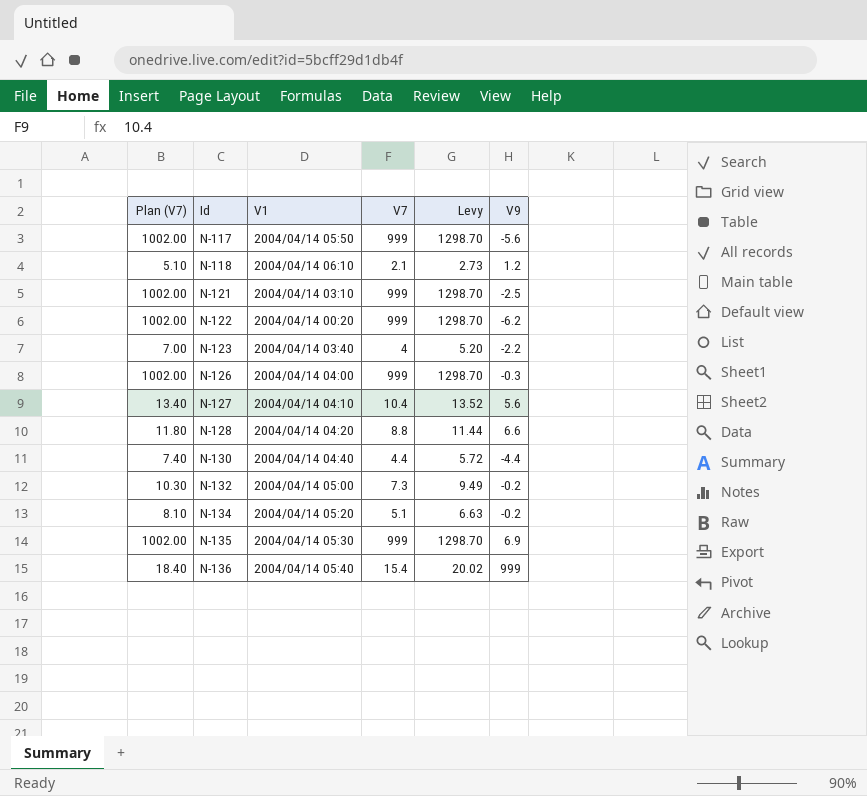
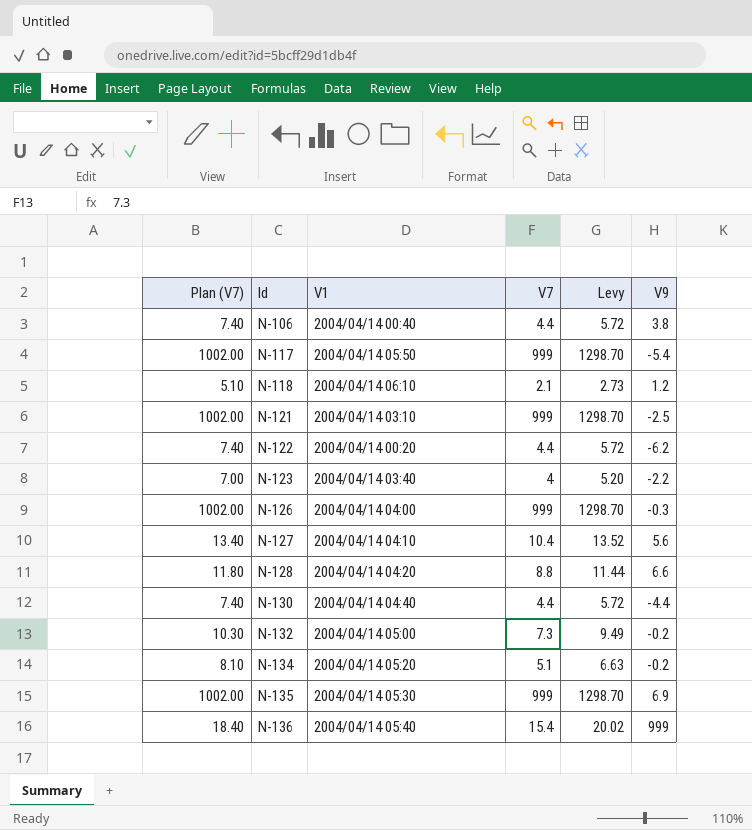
row N-106: none -> 7.40 | 2004/04/14 00:40 | 4.4 | 5.72 | 3.8
N-117 | V9: -5.6 -> -5.4
N-122 | Plan (V7): 1002.00 -> 7.40
N-122 | V7: 999 -> 4.4
N-122 | Levy: 1298.70 -> 5.72

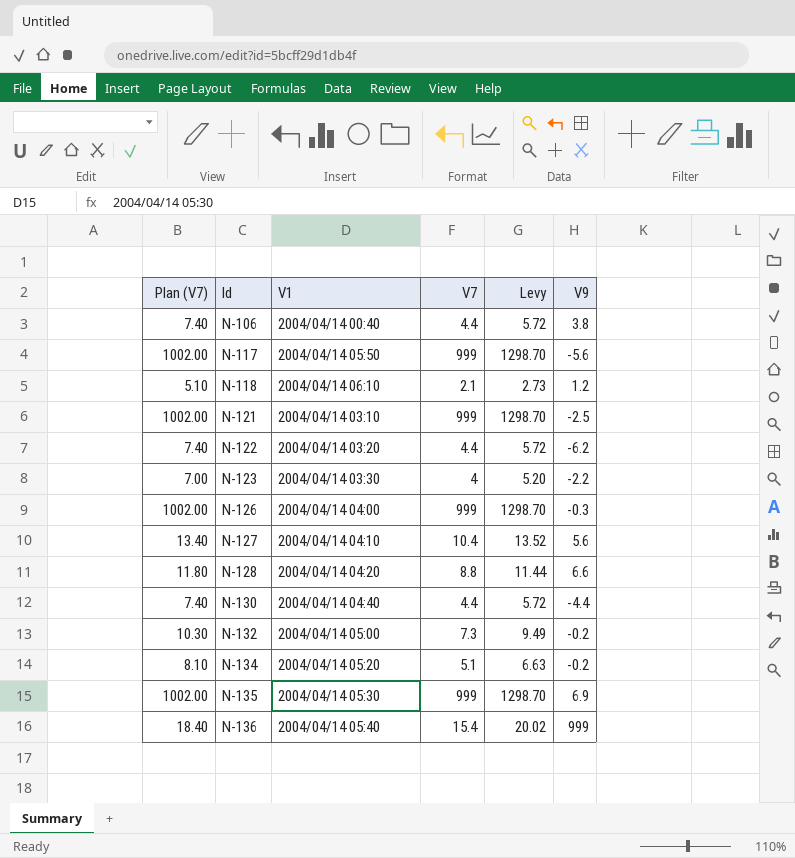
N-117 | V9: -5.4 -> -5.6
N-122 | V1: 2004/04/14 00:20 -> 2004/04/14 03:20
N-123 | V1: 2004/04/14 03:40 -> 2004/04/14 03:30

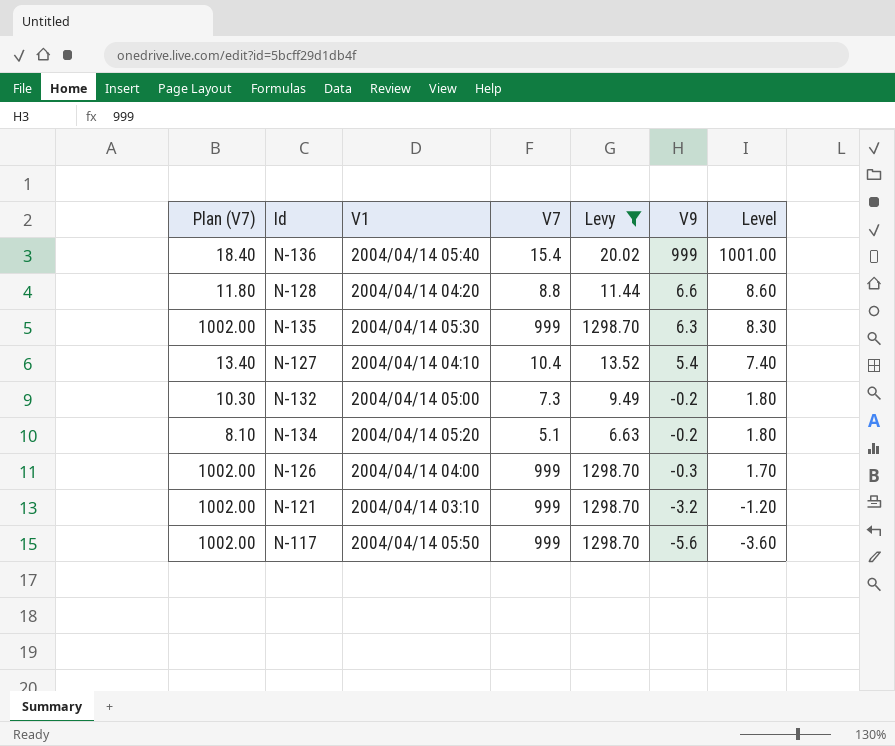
filter: none -> Levy >= 6.63
row order: Id ascending -> V9 descending
column Level | formula: none -> [V9] + 2
N-135 | V9: 6.9 -> 6.3
N-127 | V9: 5.6 -> 5.4
N-121 | V9: -2.5 -> -3.2

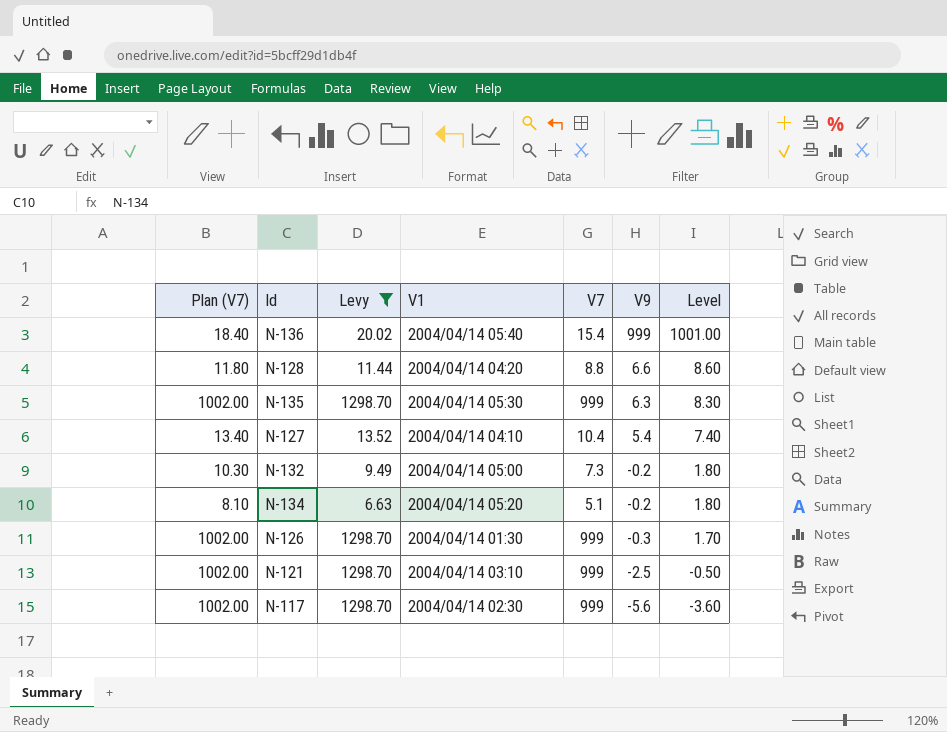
column Levy | position: 5 -> 3
N-126 | V1: 2004/04/14 04:00 -> 2004/04/14 01:30
N-121 | V9: -3.2 -> -2.5
N-121 | Level: -1.20 -> -0.50
N-117 | V1: 2004/04/14 05:50 -> 2004/04/14 02:30

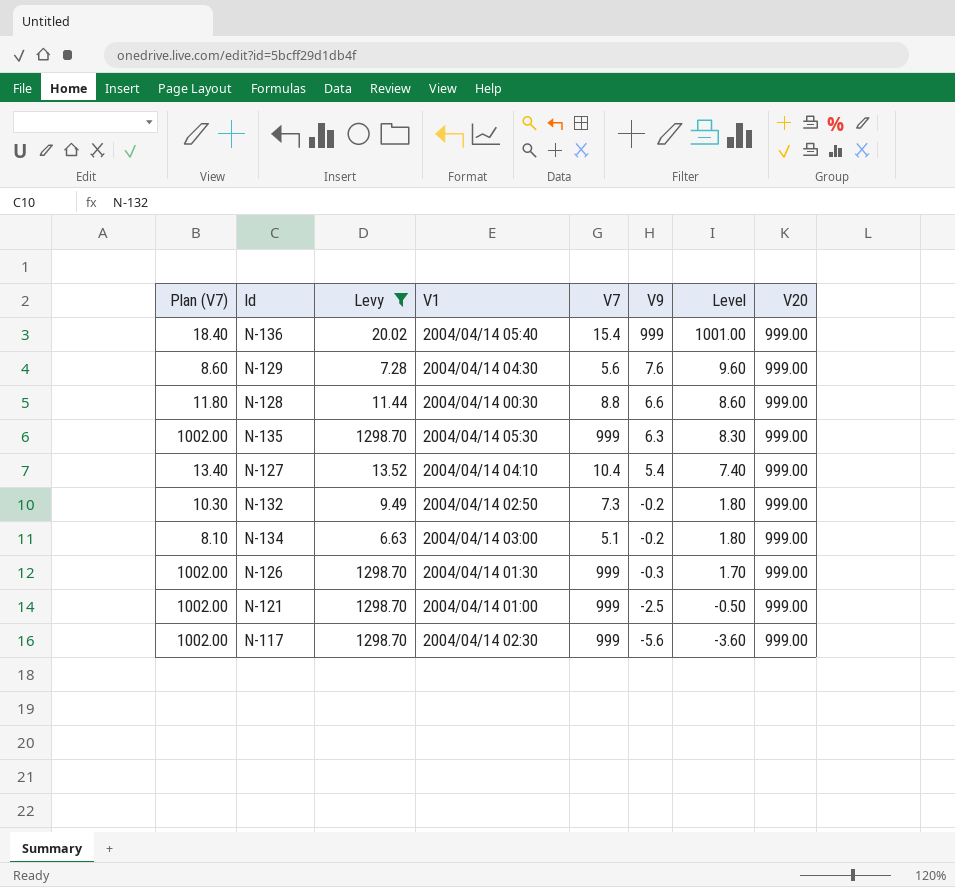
column V20 | position: none -> 8
row N-129: none -> 8.60 | 7.28 | 2004/04/14 04:30 | 5.6 | 7.6 | 9.60 | 999.00
N-128 | V1: 2004/04/14 04:20 -> 2004/04/14 00:30
N-132 | V1: 2004/04/14 05:00 -> 2004/04/14 02:50
N-134 | V1: 2004/04/14 05:20 -> 2004/04/14 03:00
N-121 | V1: 2004/04/14 03:10 -> 2004/04/14 01:00

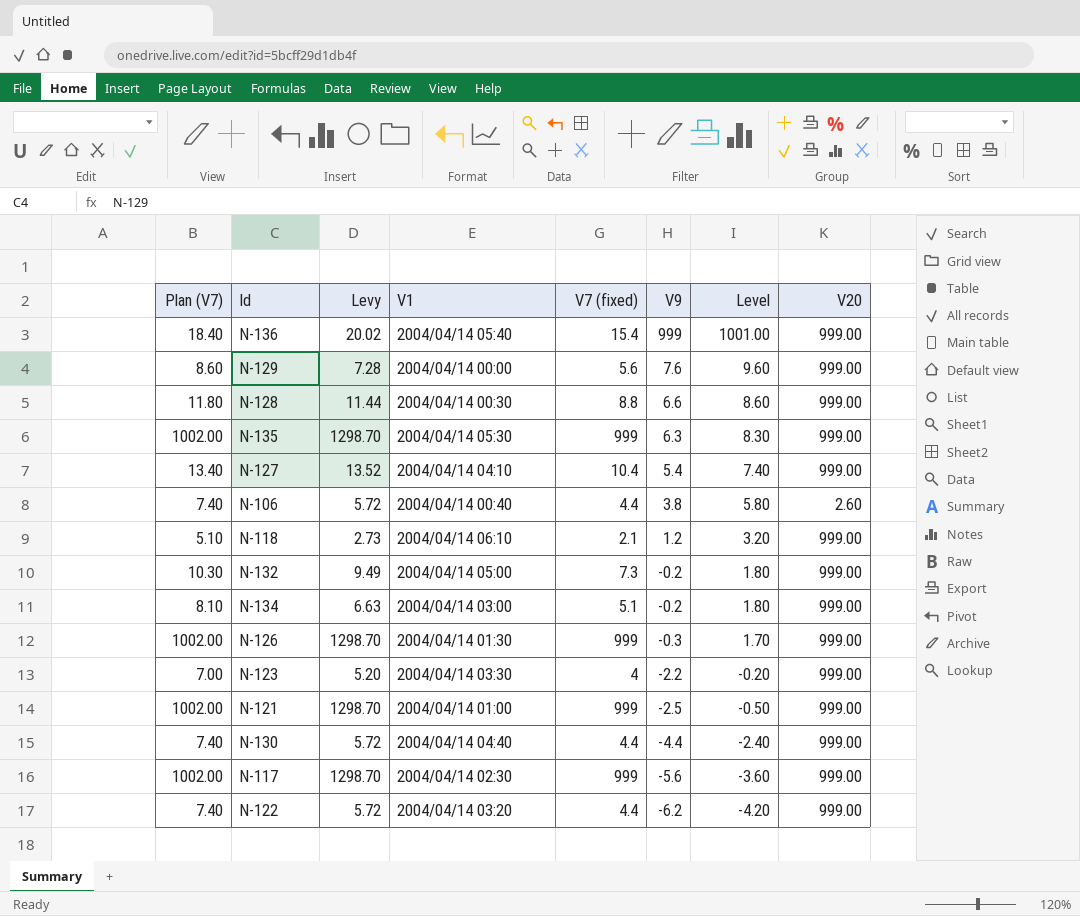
filter: Levy >= 6.63 -> none
column name: V7 -> V7 (fixed)
N-129 | V1: 2004/04/14 04:30 -> 2004/04/14 00:00
N-132 | V1: 2004/04/14 02:50 -> 2004/04/14 05:00

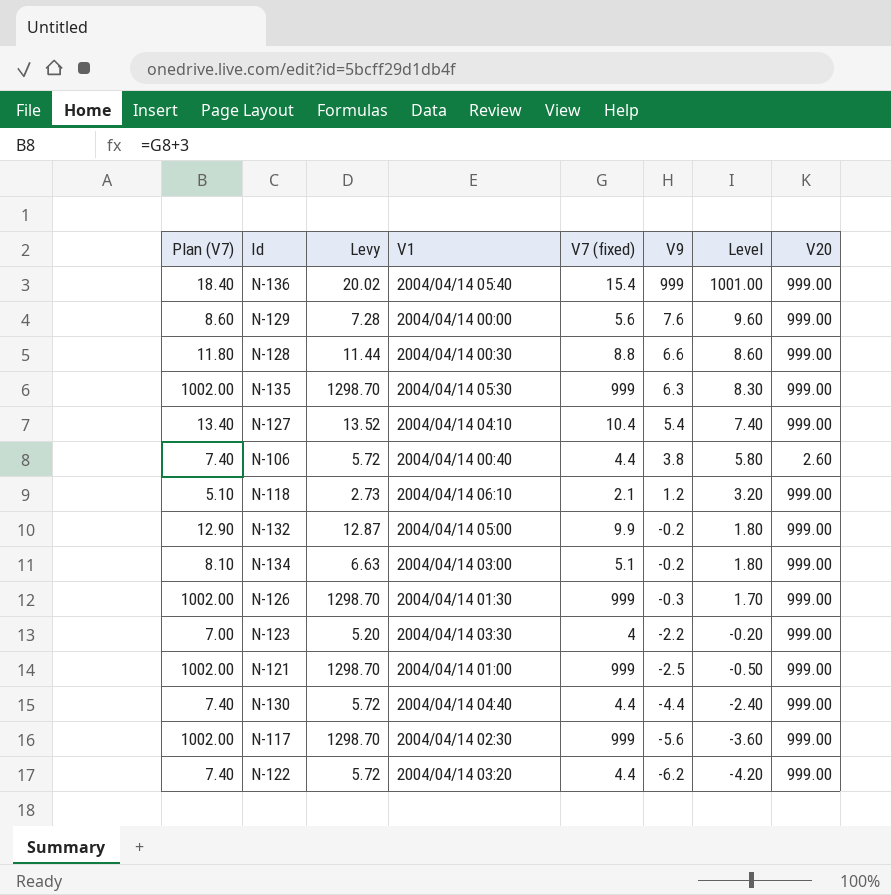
N-132 | Plan (V7): 10.30 -> 12.90
N-132 | Levy: 9.49 -> 12.87
N-132 | V7 (fixed): 7.3 -> 9.9

